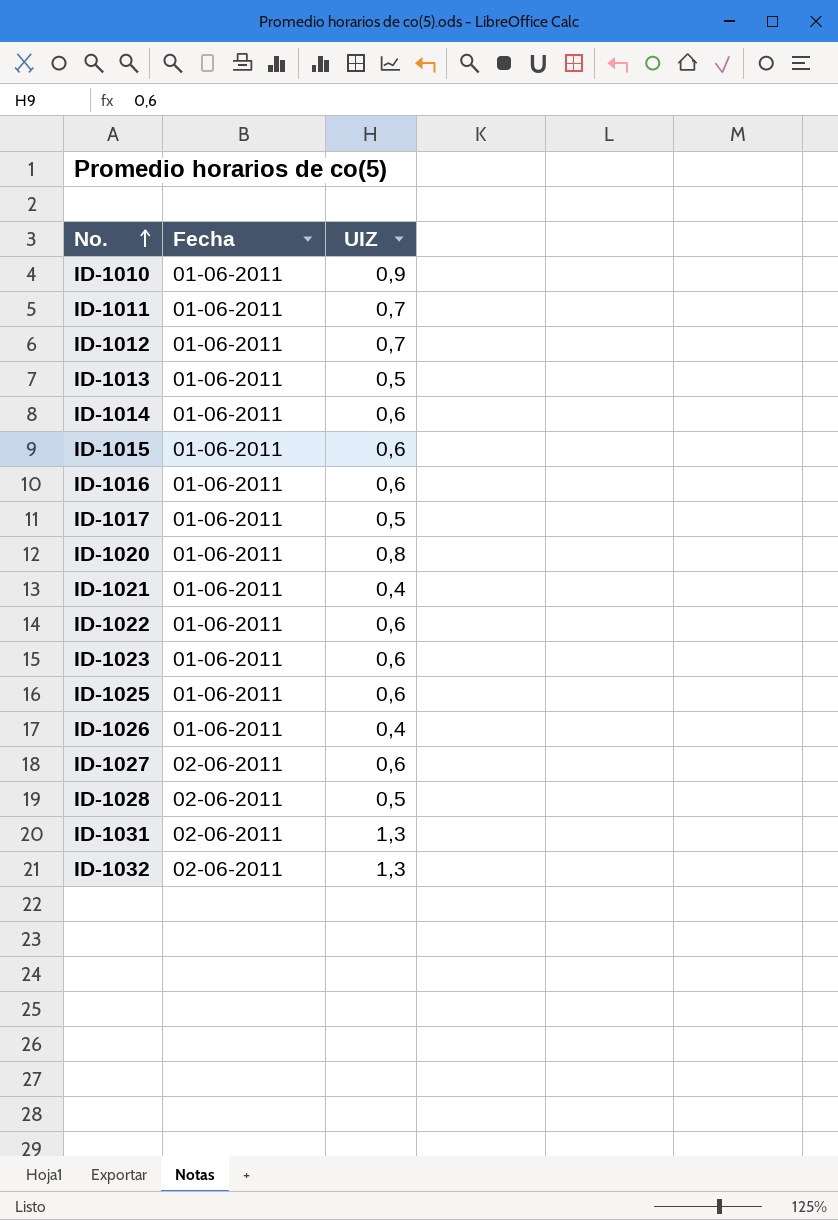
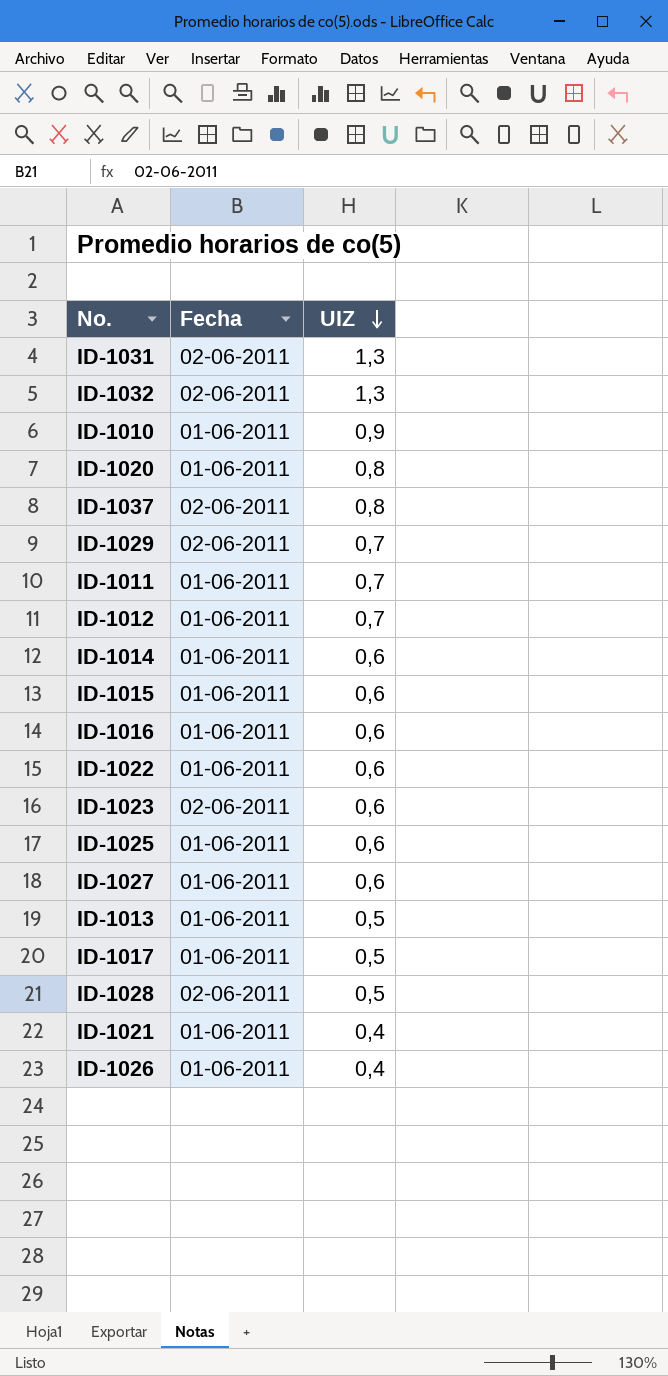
row order: No. ascending -> UIZ descending
row ID-1037: none -> 02-06-2011 | 0,8
row ID-1029: none -> 02-06-2011 | 0,7
ID-1023 | Fecha: 01-06-2011 -> 02-06-2011
ID-1027 | Fecha: 02-06-2011 -> 01-06-2011

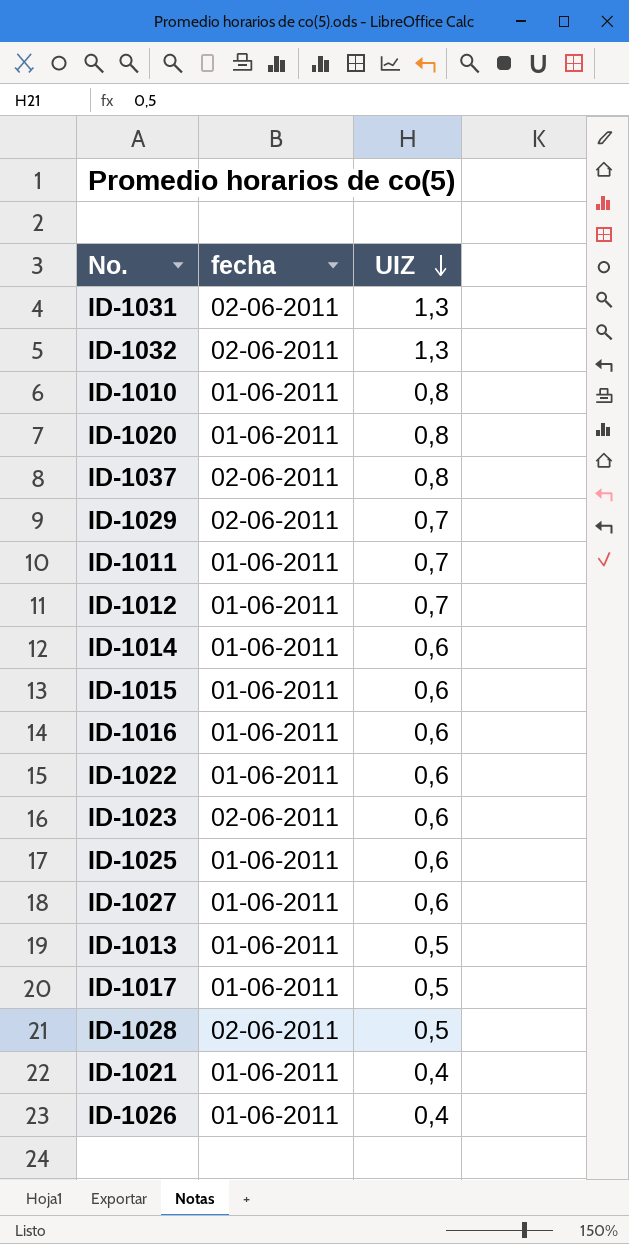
column name: Fecha -> fecha
ID-1010 | UIZ: 0,9 -> 0,8

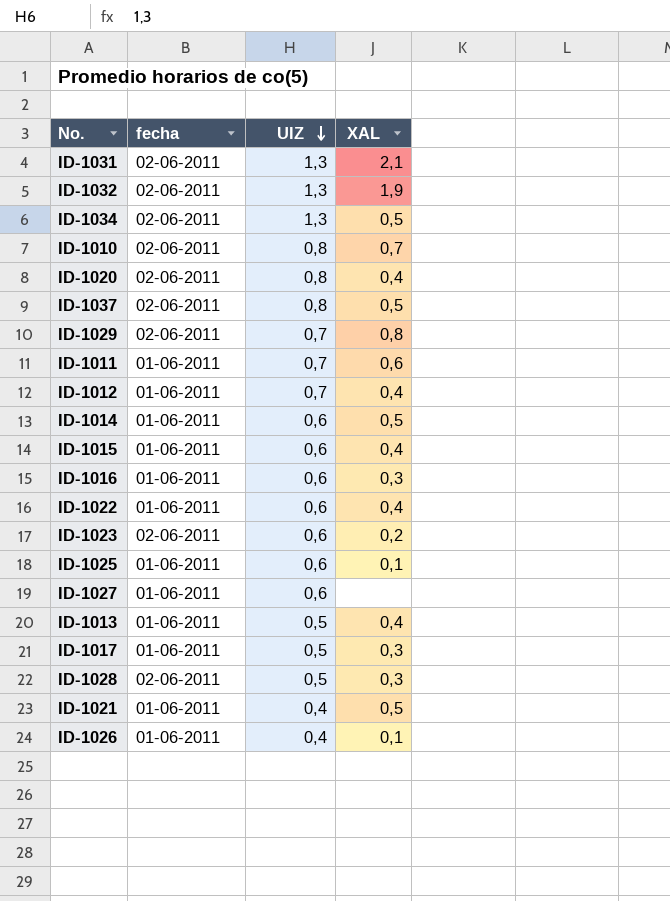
column XAL | position: none -> 4
row ID-1034: none -> 02-06-2011 | 1,3 | 0,5
ID-1010 | fecha: 01-06-2011 -> 02-06-2011
ID-1020 | fecha: 01-06-2011 -> 02-06-2011

